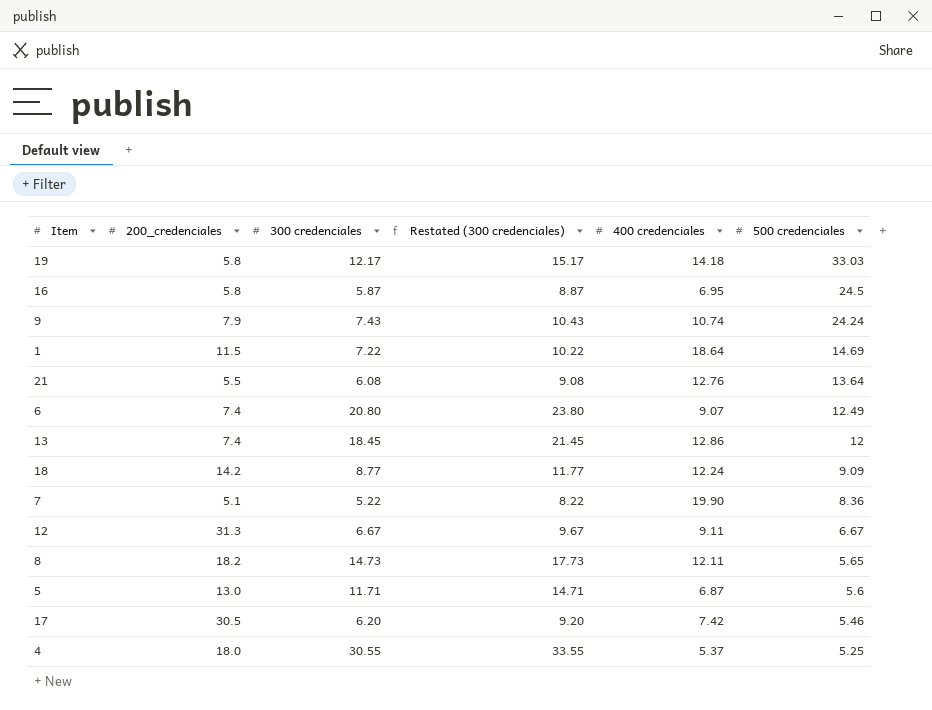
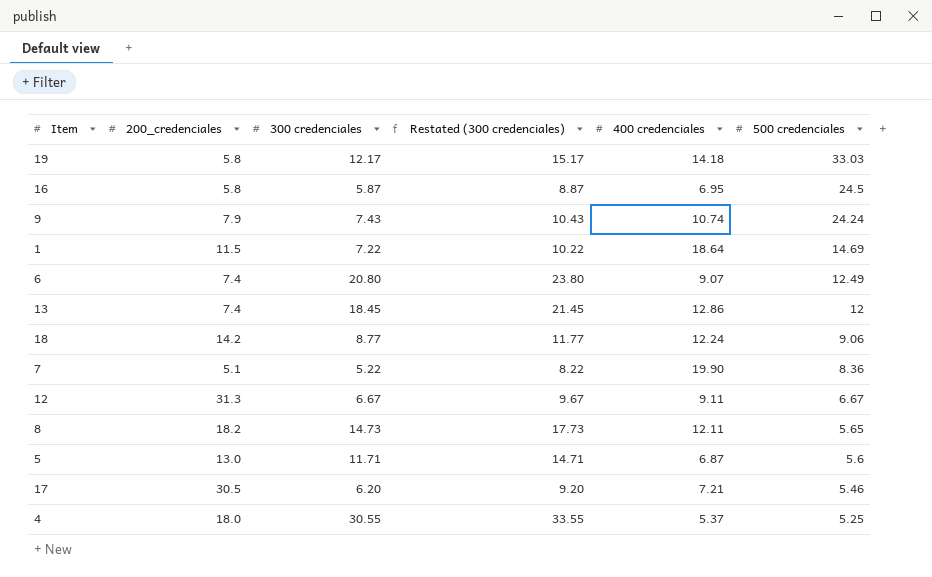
row 21: 5.5 | 6.08 | 9.08 | 12.76 | 13.64 -> none
18 | 500 credenciales: 9.09 -> 9.06
17 | 400 credenciales: 7.42 -> 7.21

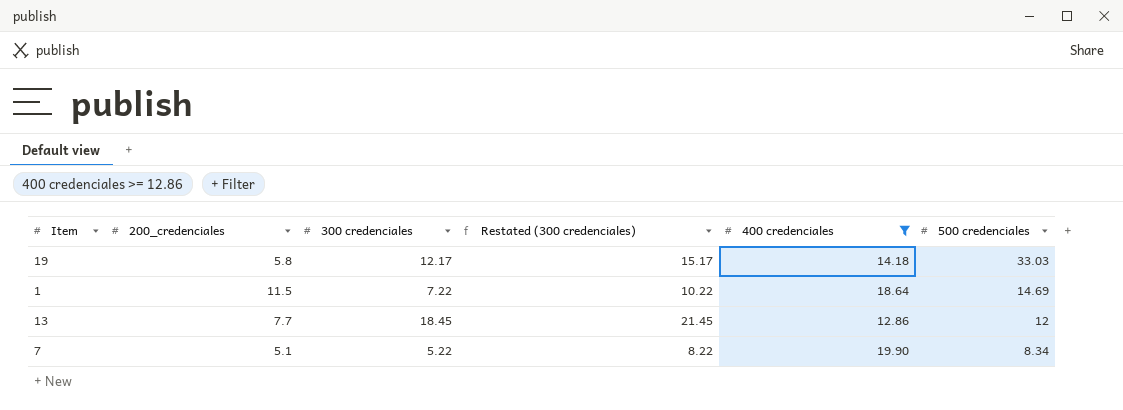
filter: none -> 400 credenciales >= 12.86
13 | 200_credenciales: 7.4 -> 7.7
7 | 500 credenciales: 8.36 -> 8.34

